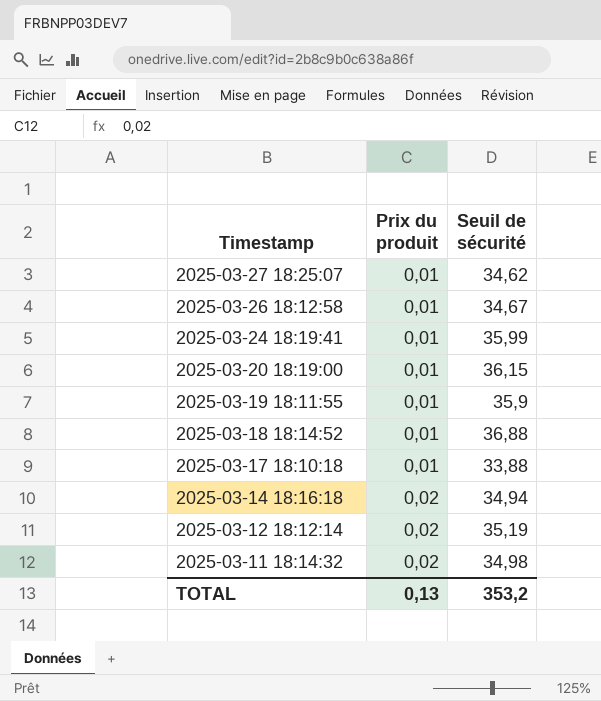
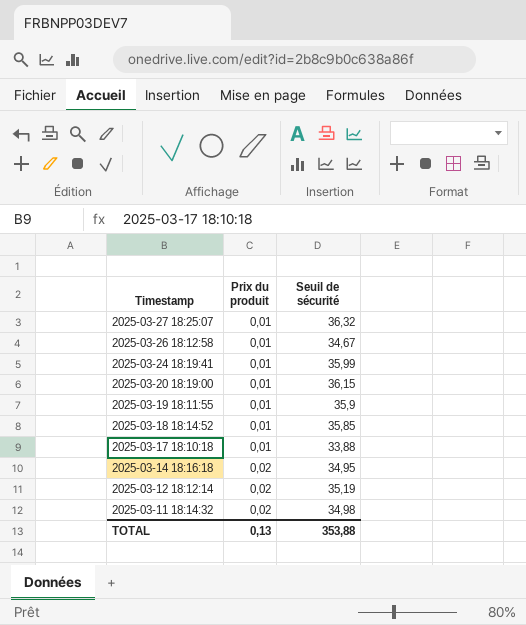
2025-03-27 18:25:07 | Seuil de sécurité: 34,62 -> 36,32
2025-03-18 18:14:52 | Seuil de sécurité: 36,88 -> 35,85
2025-03-14 18:16:18 | Seuil de sécurité: 34,94 -> 34,95
TOTAL | Seuil de sécurité: 353,2 -> 353,88

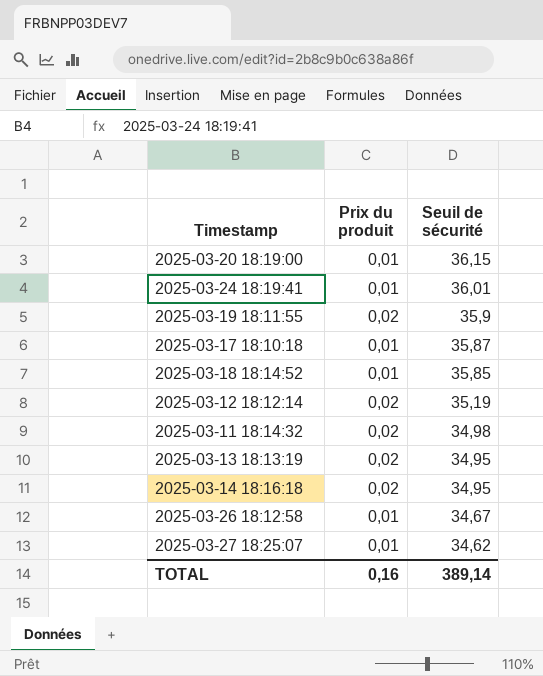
row order: Timestamp descending -> Seuil de sécurité descending
2025-03-24 18:19:41 | Seuil de sécurité: 35,99 -> 36,01
2025-03-19 18:11:55 | Prix du produit: 0,01 -> 0,02
2025-03-17 18:10:18 | Seuil de sécurité: 33,88 -> 35,87
row 2025-03-13 18:13:19: none -> 0,02 | 34,95
2025-03-27 18:25:07 | Seuil de sécurité: 36,32 -> 34,62
TOTAL | Prix du produit: 0,13 -> 0,16
TOTAL | Seuil de sécurité: 353,88 -> 389,14

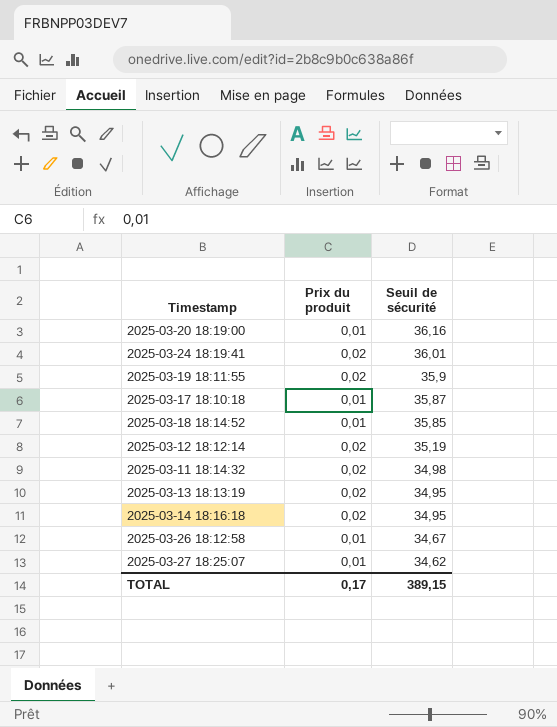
2025-03-20 18:19:00 | Seuil de sécurité: 36,15 -> 36,16
2025-03-24 18:19:41 | Prix du produit: 0,01 -> 0,02
TOTAL | Prix du produit: 0,16 -> 0,17
TOTAL | Seuil de sécurité: 389,14 -> 389,15

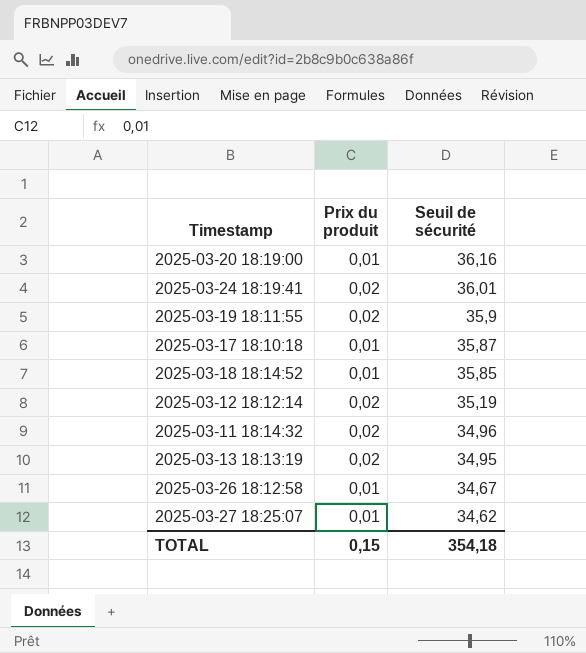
row 2025-03-14 18:16:18: 0,02 | 34,95 -> none
2025-03-11 18:14:32 | Seuil de sécurité: 34,98 -> 34,96
TOTAL | Prix du produit: 0,17 -> 0,15
TOTAL | Seuil de sécurité: 389,15 -> 354,18

